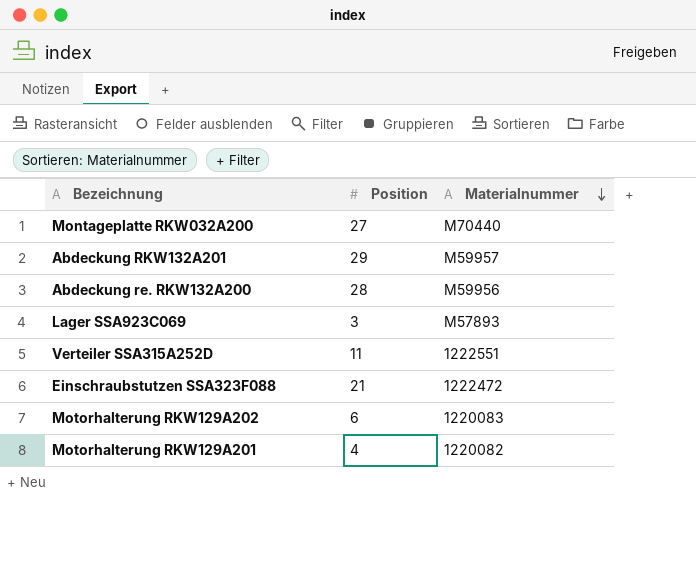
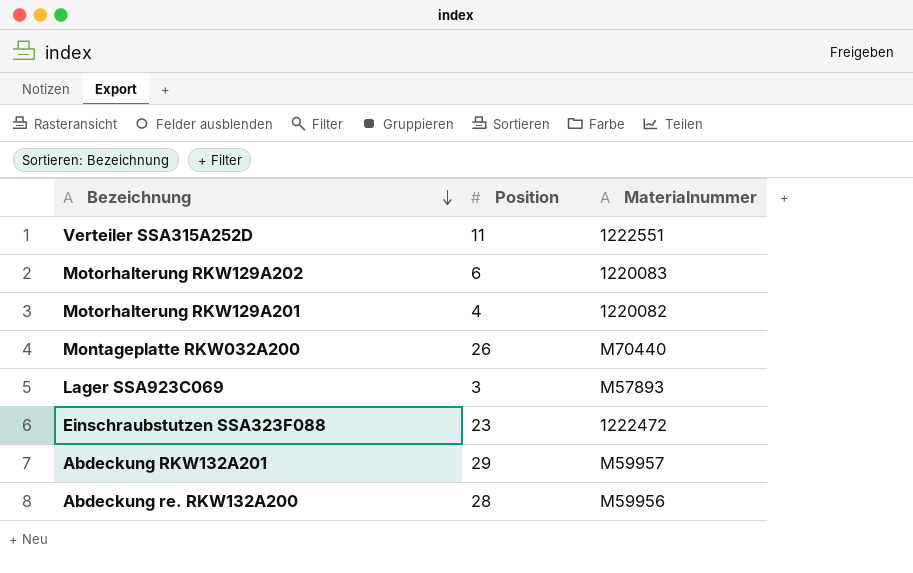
row order: Materialnummer descending -> Bezeichnung descending
Montageplatte RKW032A200 | Position: 27 -> 26
Einschraubstutzen SSA323F088 | Position: 21 -> 23

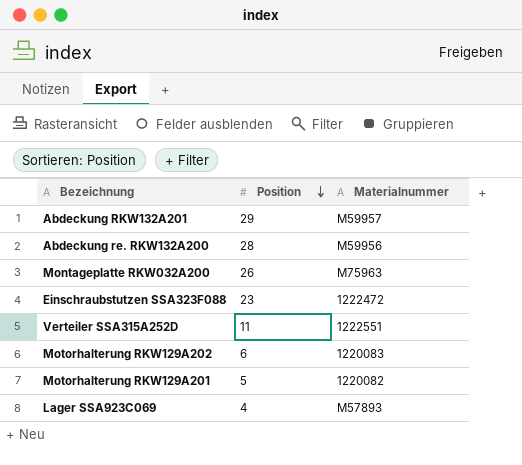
row order: Bezeichnung descending -> Position descending
Montageplatte RKW032A200 | Materialnummer: M70440 -> M75963
Motorhalterung RKW129A201 | Position: 4 -> 5
Lager SSA923C069 | Position: 3 -> 4

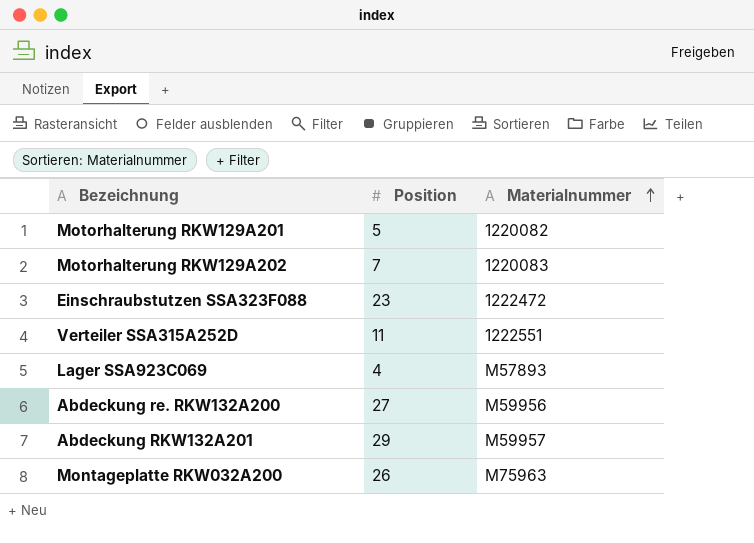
row order: Position descending -> Materialnummer ascending
Motorhalterung RKW129A202 | Position: 6 -> 7
Abdeckung re. RKW132A200 | Position: 28 -> 27

